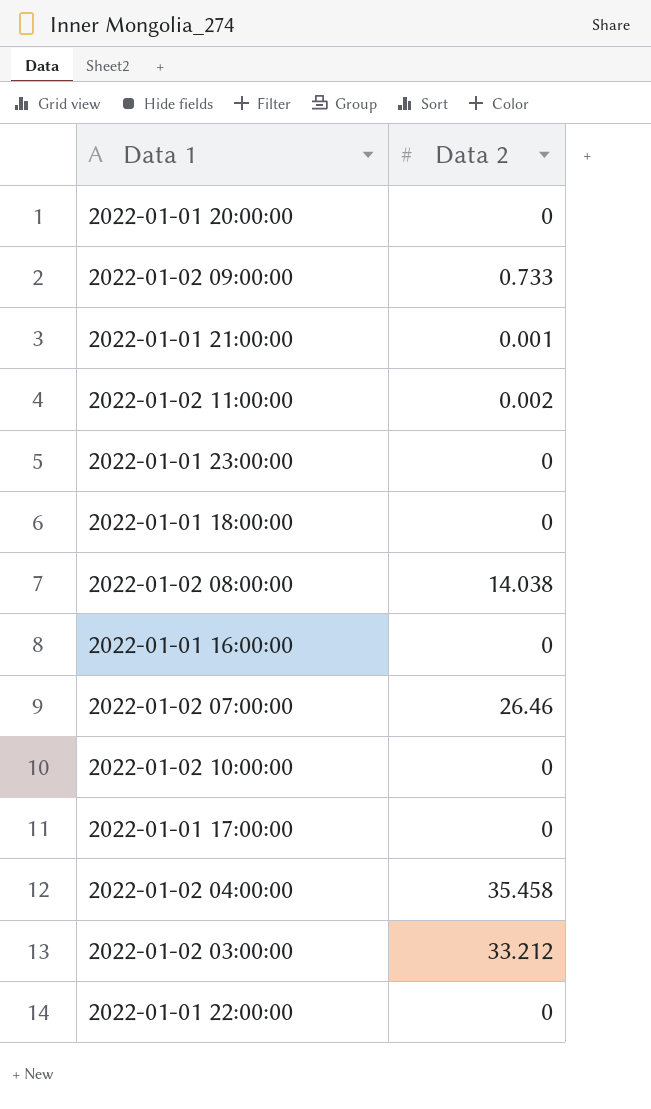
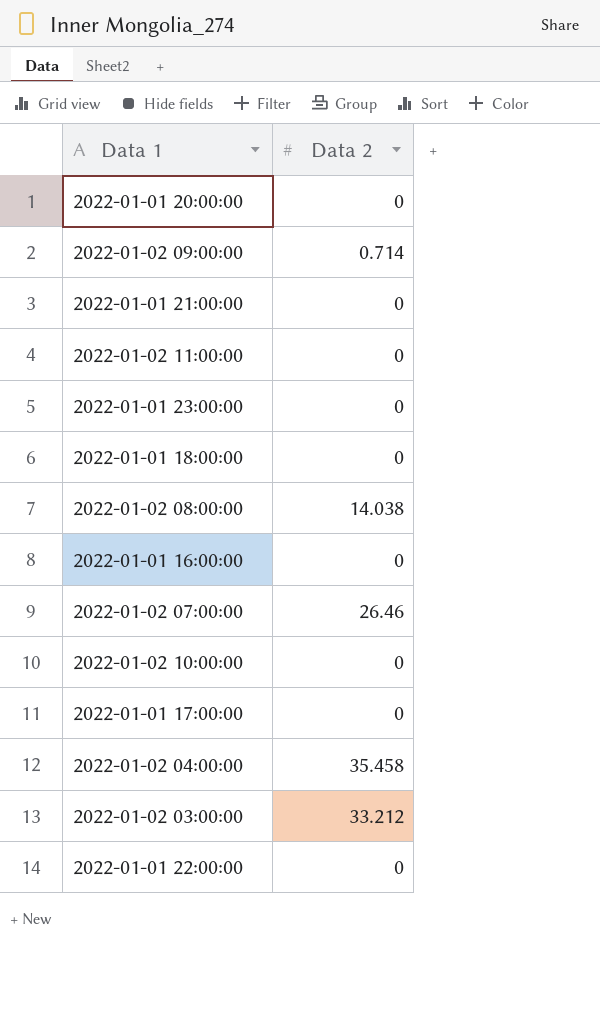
2022-01-02 09:00:00 | Data 2: 0.733 -> 0.714
2022-01-01 21:00:00 | Data 2: 0.001 -> 0
2022-01-02 11:00:00 | Data 2: 0.002 -> 0

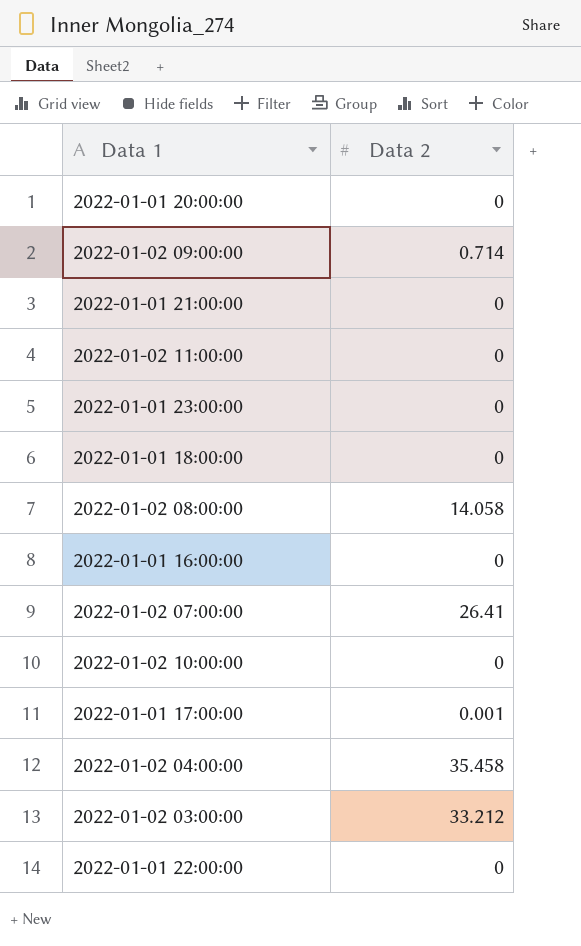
2022-01-02 08:00:00 | Data 2: 14.038 -> 14.058
2022-01-02 07:00:00 | Data 2: 26.46 -> 26.41
2022-01-01 17:00:00 | Data 2: 0 -> 0.001

